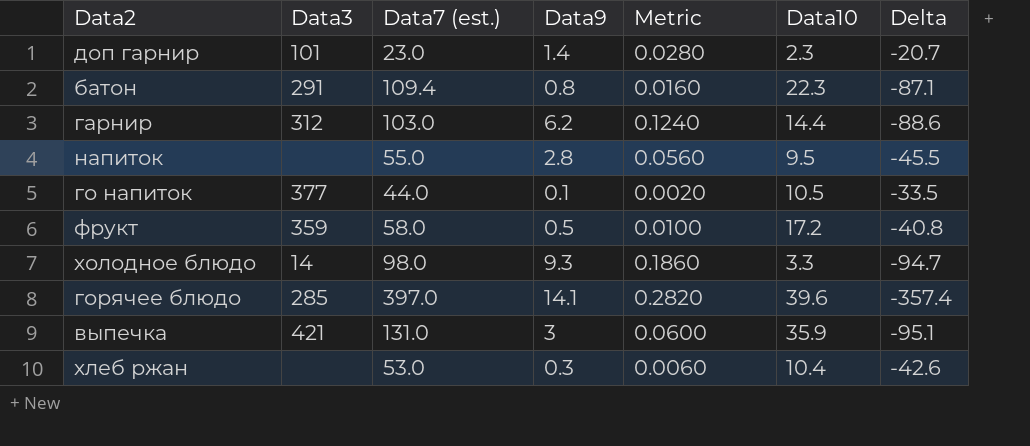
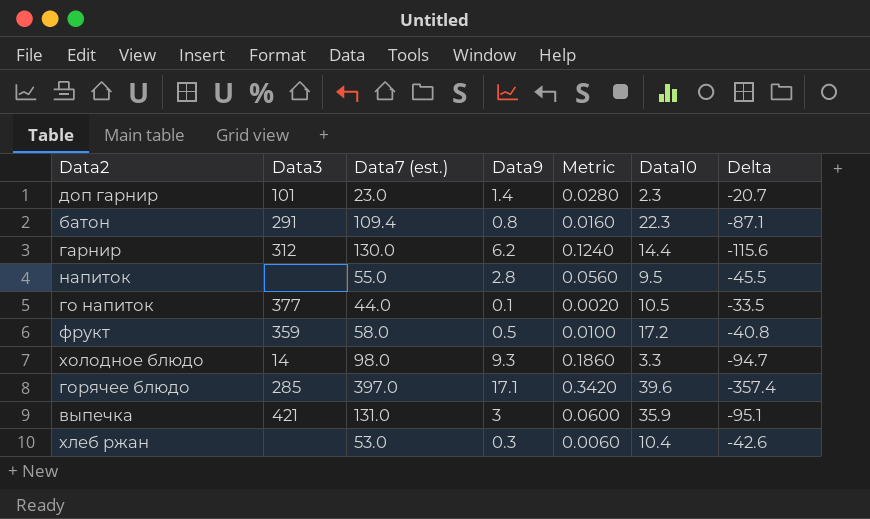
гарнир | Data7 (est.): 103.0 -> 130.0
гарнир | Delta: -88.6 -> -115.6
горячее блюдо | Data9: 14.1 -> 17.1
горячее блюдо | Metric: 0.2820 -> 0.3420

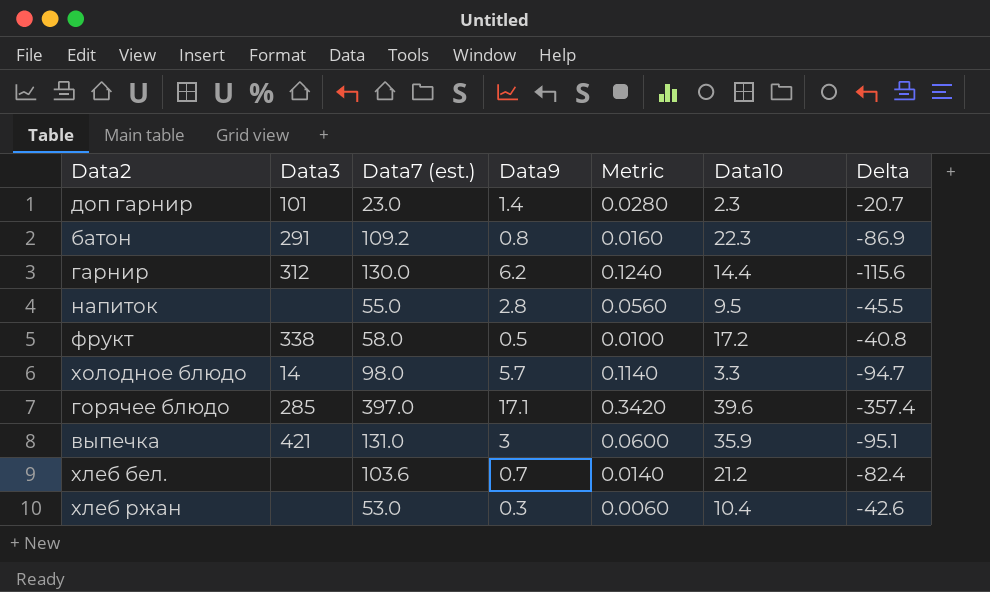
row го напиток: 377 | 44.0 | 0.1 | 0.0020 | 10.5 | -33.5 -> none
батон | Data7 (est.): 109.4 -> 109.2
батон | Delta: -87.1 -> -86.9
фрукт | Data3: 359 -> 338
холодное блюдо | Data9: 9.3 -> 5.7
холодное блюдо | Metric: 0.1860 -> 0.1140
row хлеб бел.: none -> none | 103.6 | 0.7 | 0.0140 | 21.2 | -82.4

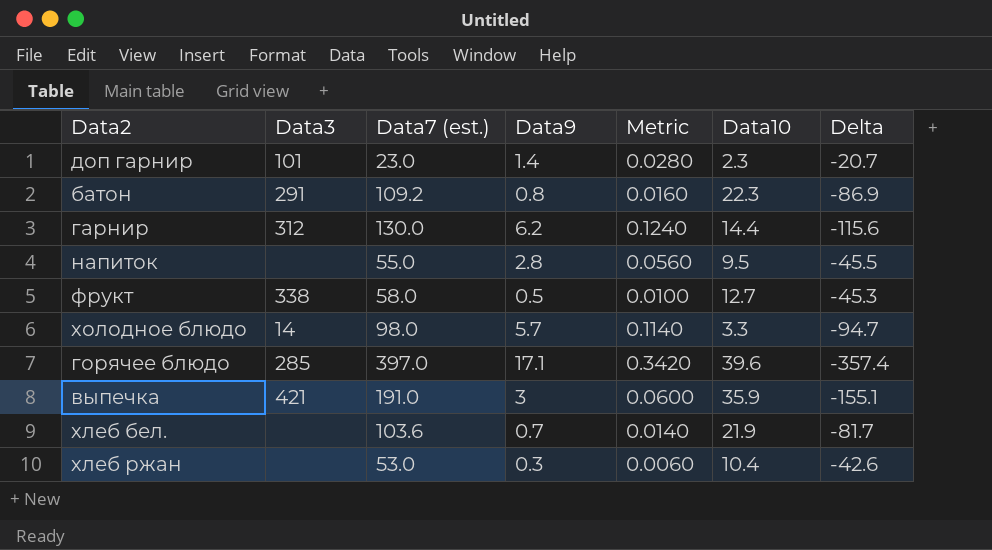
фрукт | Data10: 17.2 -> 12.7
фрукт | Delta: -40.8 -> -45.3
выпечка | Data7 (est.): 131.0 -> 191.0
выпечка | Delta: -95.1 -> -155.1
хлеб бел. | Data10: 21.2 -> 21.9
хлеб бел. | Delta: -82.4 -> -81.7

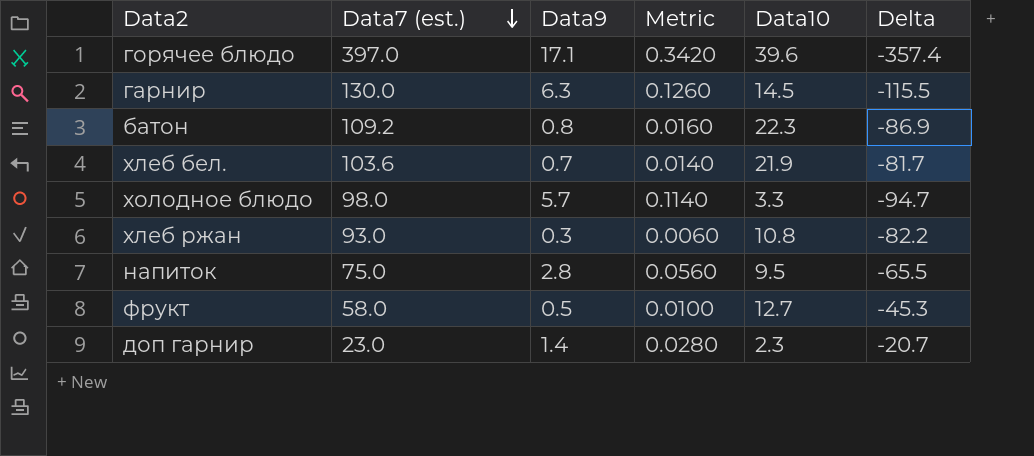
row order: none -> Data7 (est.) descending
column Data3 | position: 2 -> none
row выпечка: 421 | 191.0 | 3 | 0.0600 | 35.9 | -155.1 -> none
гарнир | Data9: 6.2 -> 6.3
гарнир | Metric: 0.1240 -> 0.1260
гарнир | Data10: 14.4 -> 14.5
гарнир | Delta: -115.6 -> -115.5
хлеб ржан | Data7 (est.): 53.0 -> 93.0
хлеб ржан | Data10: 10.4 -> 10.8
хлеб ржан | Delta: -42.6 -> -82.2
напиток | Data7 (est.): 55.0 -> 75.0
напиток | Delta: -45.5 -> -65.5

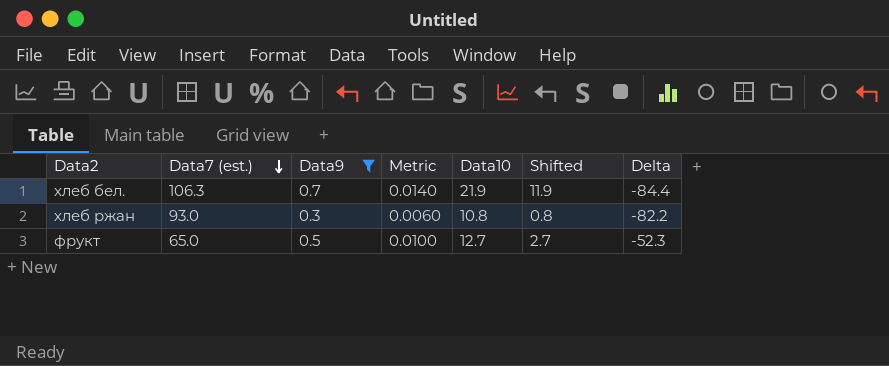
filter: none -> Data9 <= 0.7
column Shifted | formula: none -> [Data10] - 10
хлеб бел. | Data7 (est.): 103.6 -> 106.3
хлеб бел. | Delta: -81.7 -> -84.4
фрукт | Data7 (est.): 58.0 -> 65.0
фрукт | Delta: -45.3 -> -52.3

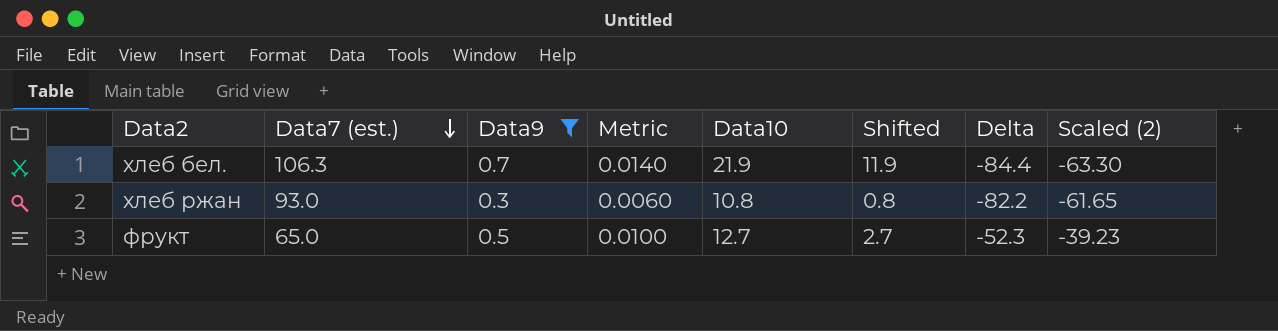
column Scaled (2) | formula: none -> [Delta] * 0.75

